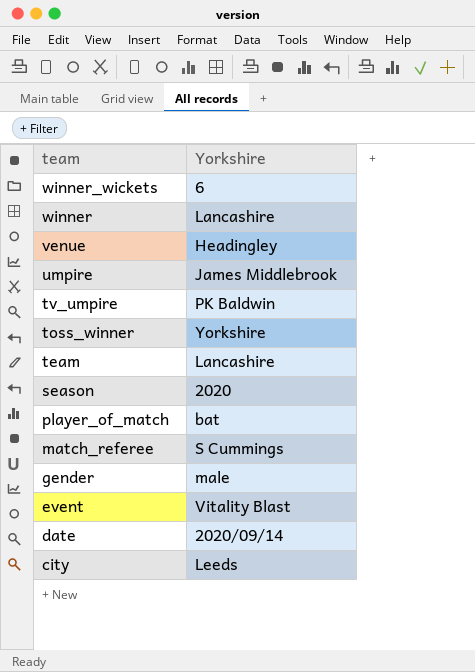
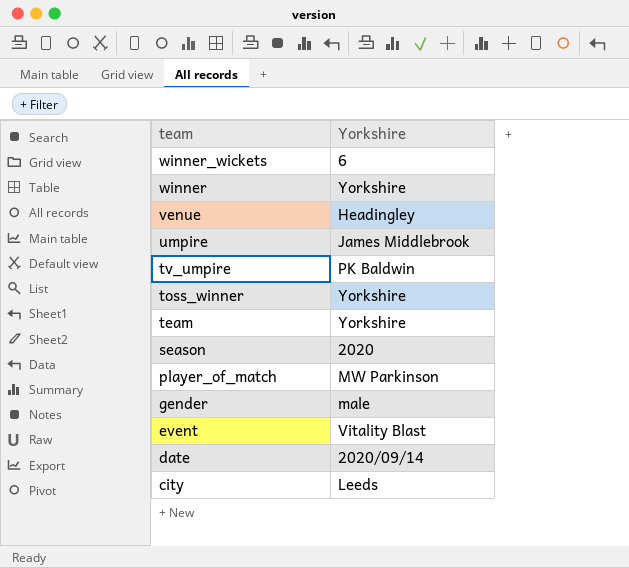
row match_referee: S Cummings -> none
winner | Yorkshire: Lancashire -> Yorkshire
team | Yorkshire: Lancashire -> Yorkshire
player_of_match | Yorkshire: bat -> MW Parkinson

